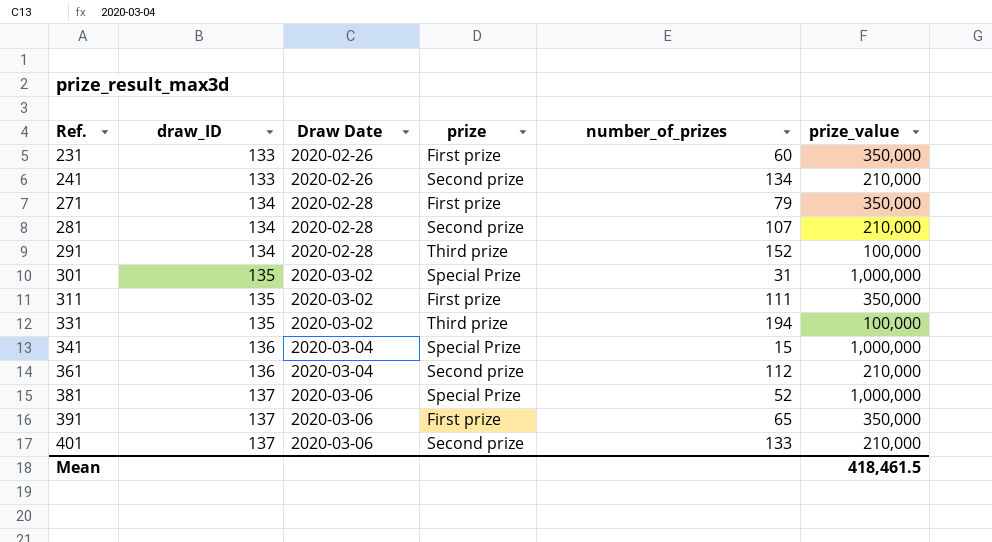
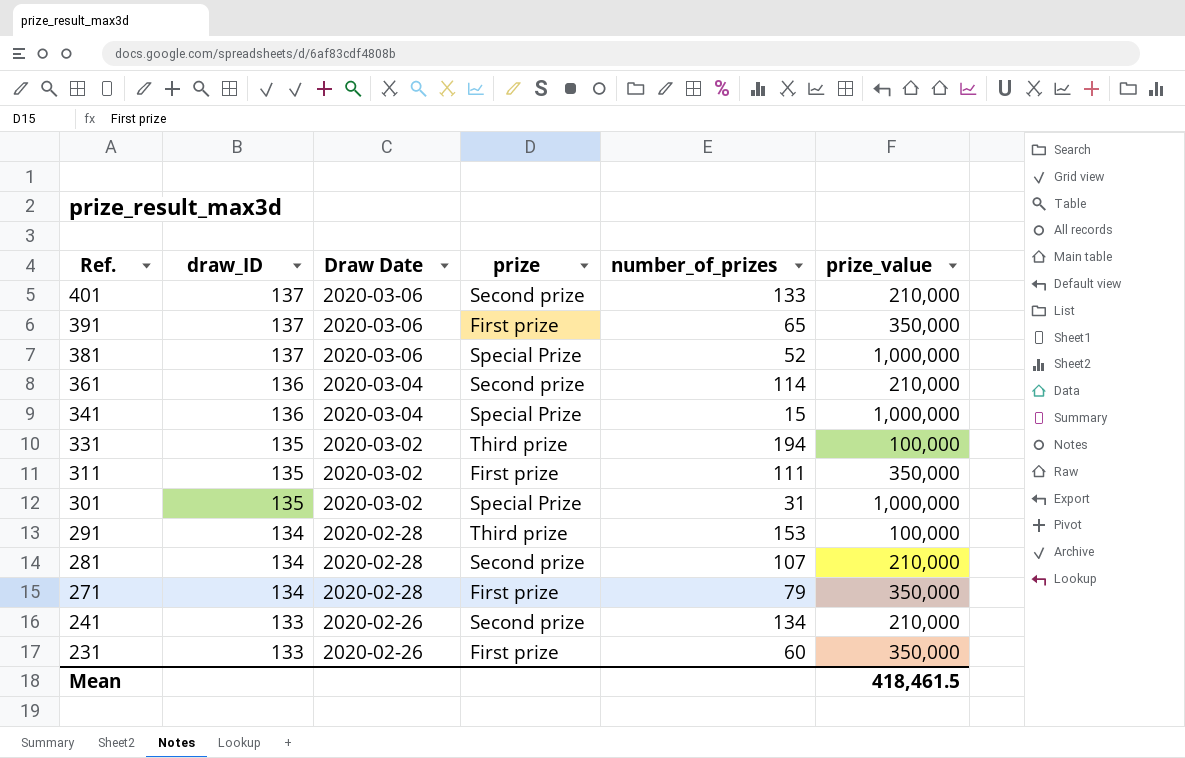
row order: Ref. ascending -> Ref. descending
361 | number_of_prizes: 112 -> 114
291 | number_of_prizes: 152 -> 153

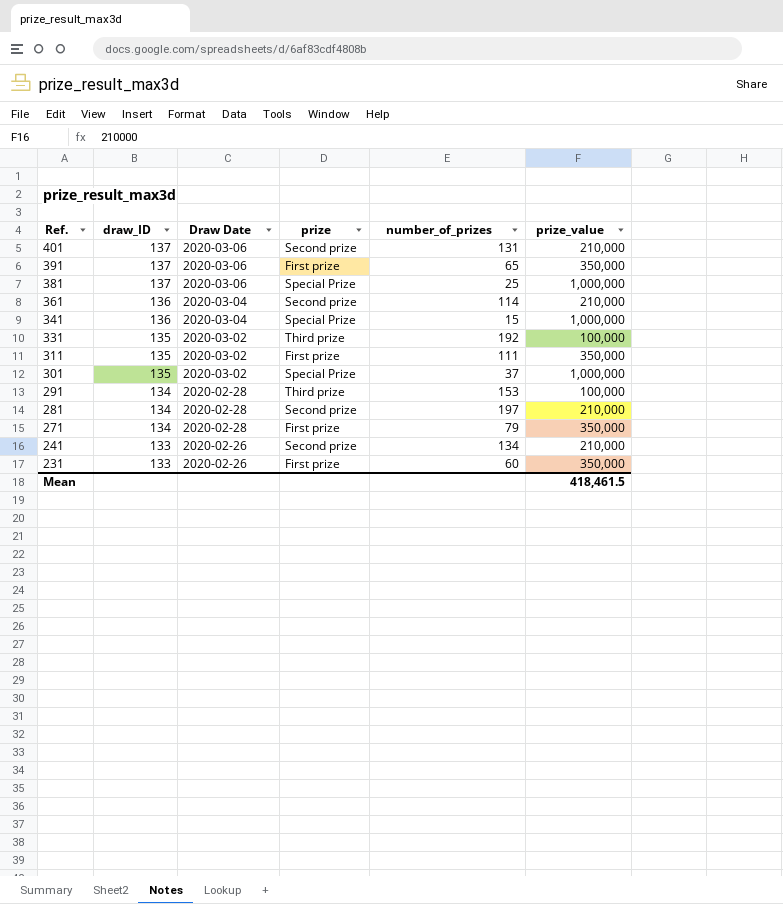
401 | number_of_prizes: 133 -> 131
381 | number_of_prizes: 52 -> 25
331 | number_of_prizes: 194 -> 192
301 | number_of_prizes: 31 -> 37
281 | number_of_prizes: 107 -> 197

